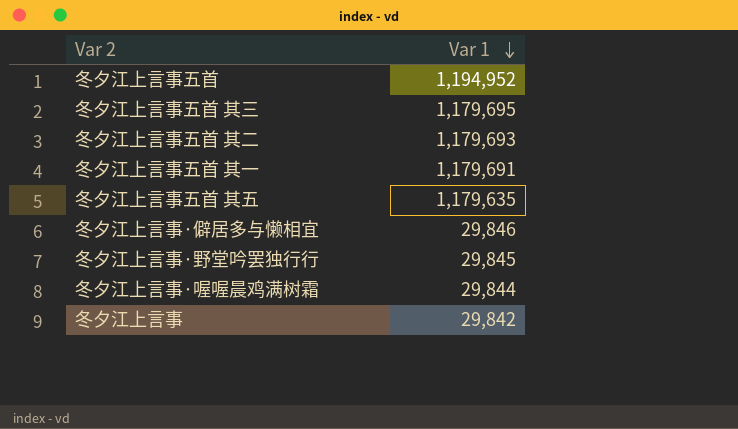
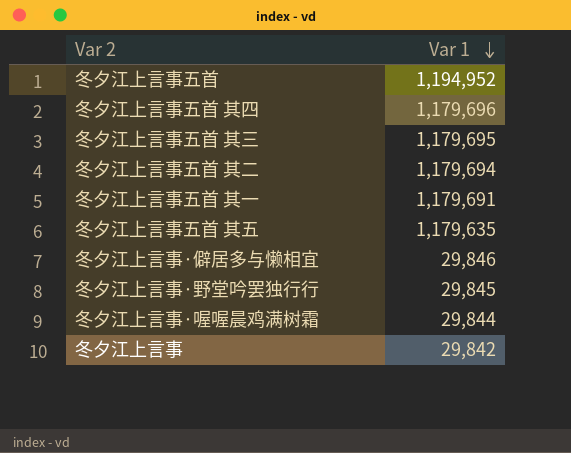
row 冬夕江上言事五首 其四: none -> 1,179,696
冬夕江上言事五首 其二 | Var 1: 1,179,693 -> 1,179,694

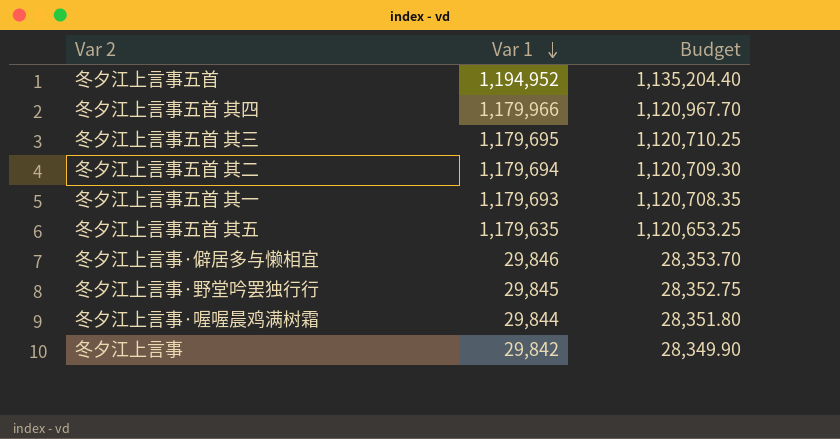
column Budget | formula: none -> [Var 1] * 0.95
冬夕江上言事五首 其四 | Var 1: 1,179,696 -> 1,179,966
冬夕江上言事五首 其一 | Var 1: 1,179,691 -> 1,179,693

